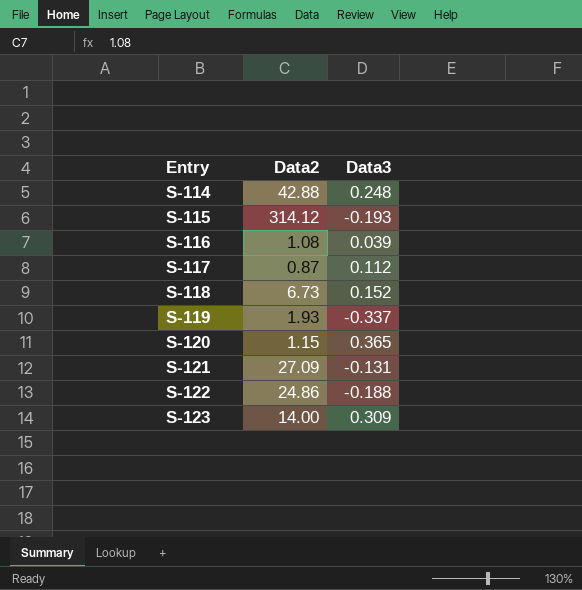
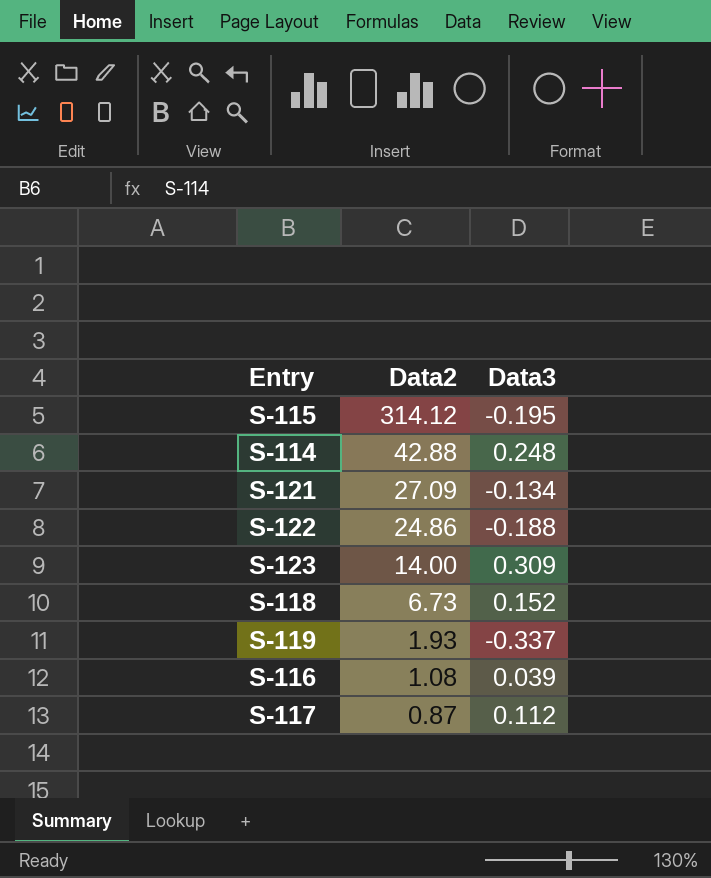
row order: Entry ascending -> Data2 descending
row S-120: 1.15 | 0.365 -> none
S-115 | Data3: -0.193 -> -0.195
S-121 | Data3: -0.131 -> -0.134

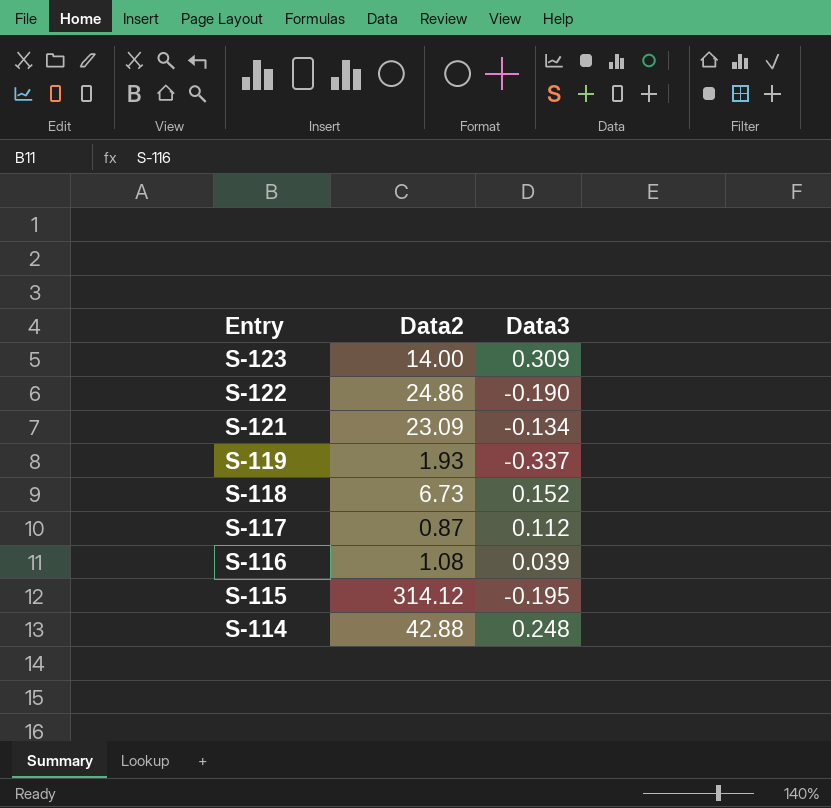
row order: Data2 descending -> Entry descending
S-122 | Data3: -0.188 -> -0.190
S-121 | Data2: 27.09 -> 23.09

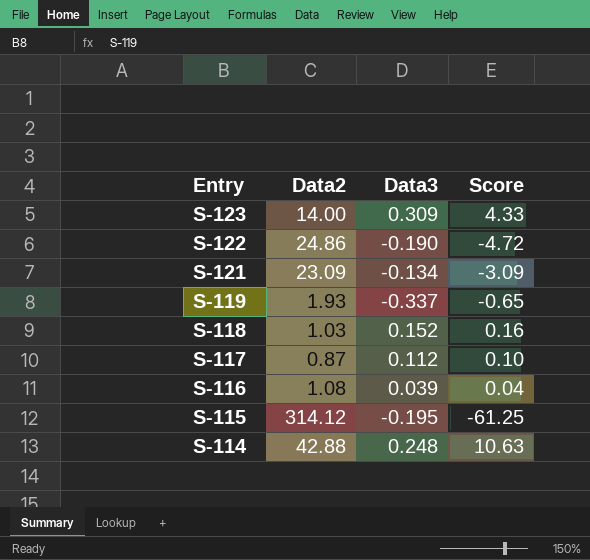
column Score | formula: none -> [Data2] * [Data3]
S-118 | Data2: 6.73 -> 1.03

